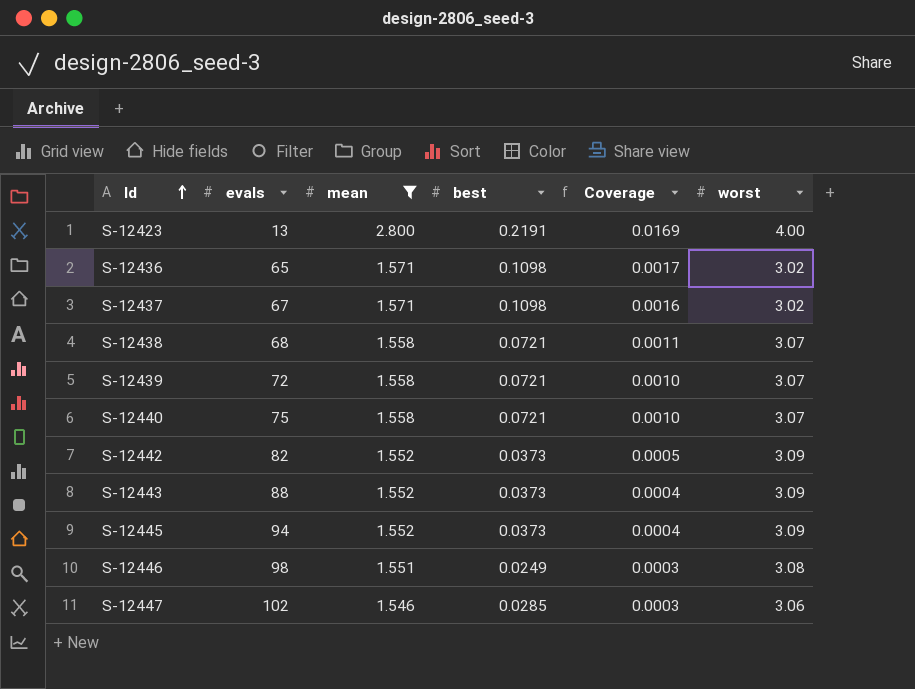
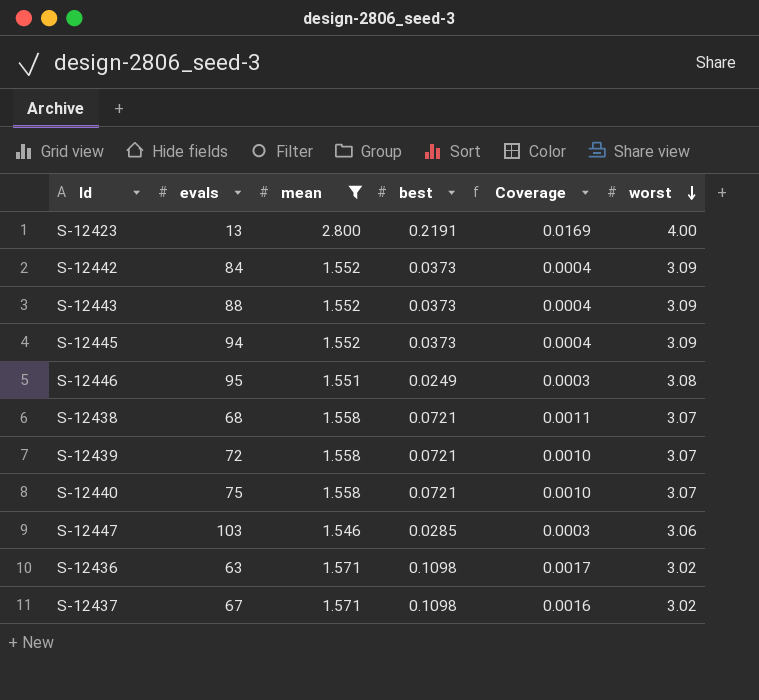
row order: Id ascending -> worst descending
S-12442 | evals: 82 -> 84
S-12442 | Coverage: 0.0005 -> 0.0004
S-12446 | evals: 98 -> 95
S-12447 | evals: 102 -> 103
S-12436 | evals: 65 -> 63

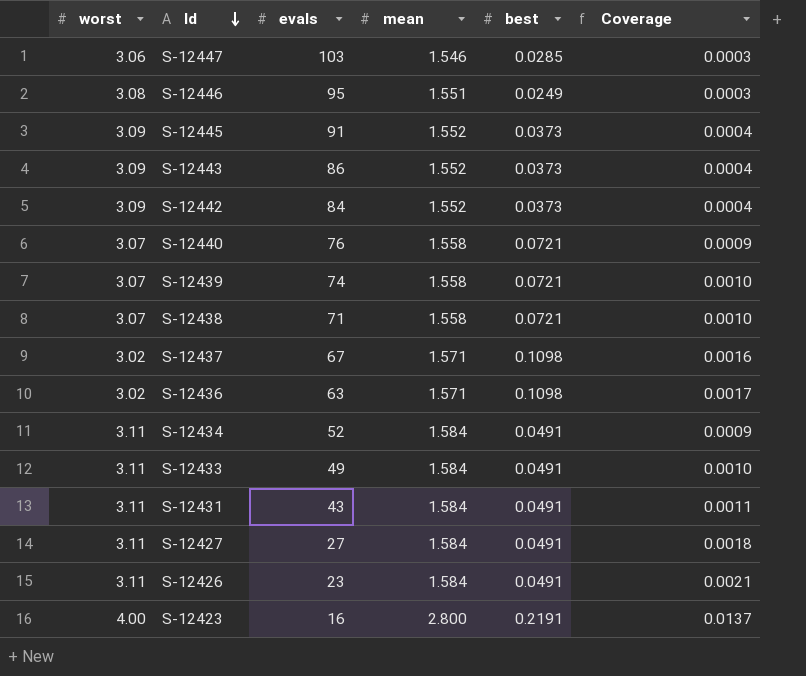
filter: mean != 1.584 -> none
row order: worst descending -> Id descending
column worst | position: 6 -> 1
S-12445 | evals: 94 -> 91
S-12443 | evals: 88 -> 86
S-12440 | evals: 75 -> 76
S-12440 | Coverage: 0.0010 -> 0.0009
S-12439 | evals: 72 -> 74
S-12438 | evals: 68 -> 71
S-12438 | Coverage: 0.0011 -> 0.0010
S-12423 | evals: 13 -> 16
S-12423 | Coverage: 0.0169 -> 0.0137

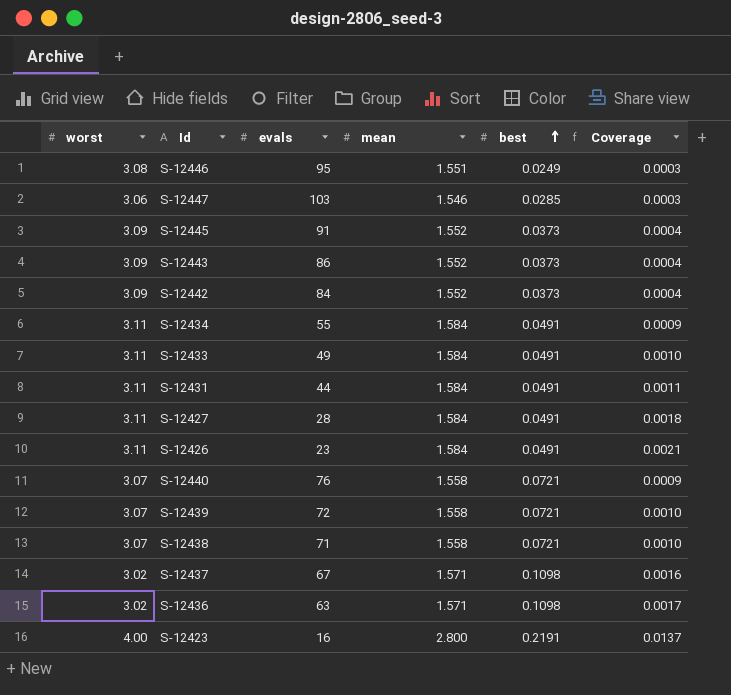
row order: Id descending -> best ascending
S-12434 | evals: 52 -> 55
S-12431 | evals: 43 -> 44
S-12427 | evals: 27 -> 28
S-12439 | evals: 74 -> 72

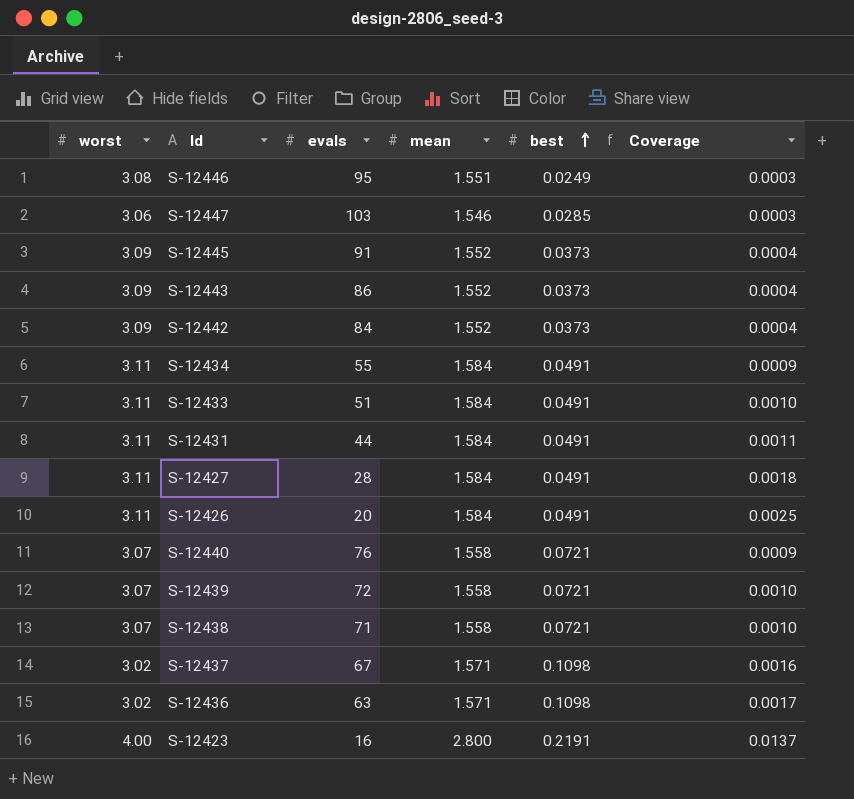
S-12433 | evals: 49 -> 51
S-12426 | evals: 23 -> 20
S-12426 | Coverage: 0.0021 -> 0.0025

